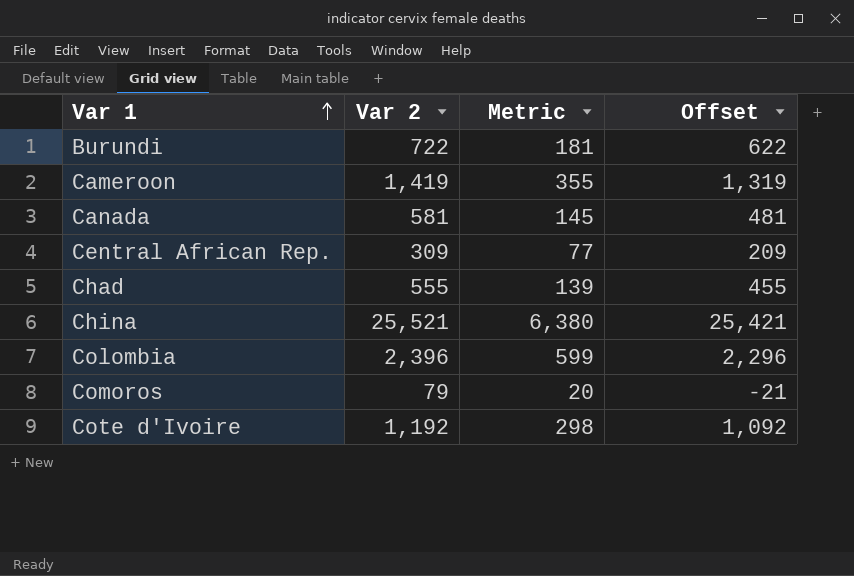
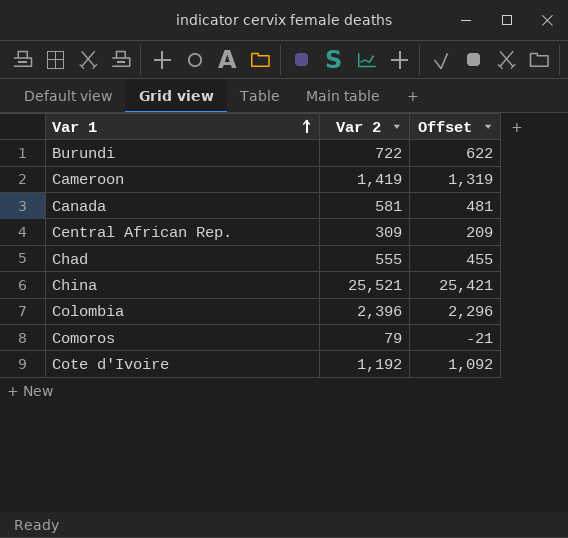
column Metric | formula: [Var 2] * 0.25 -> none

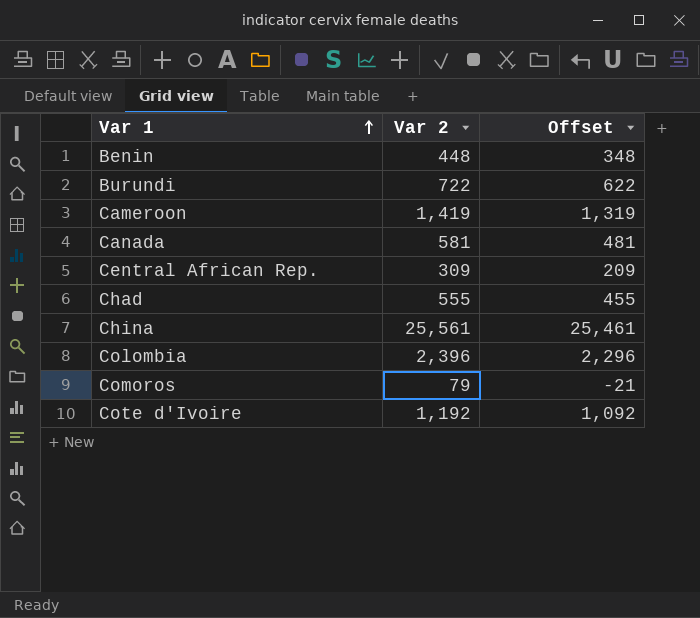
row Benin: none -> 448 | 348
China | Var 2: 25,521 -> 25,561
China | Offset: 25,421 -> 25,461

